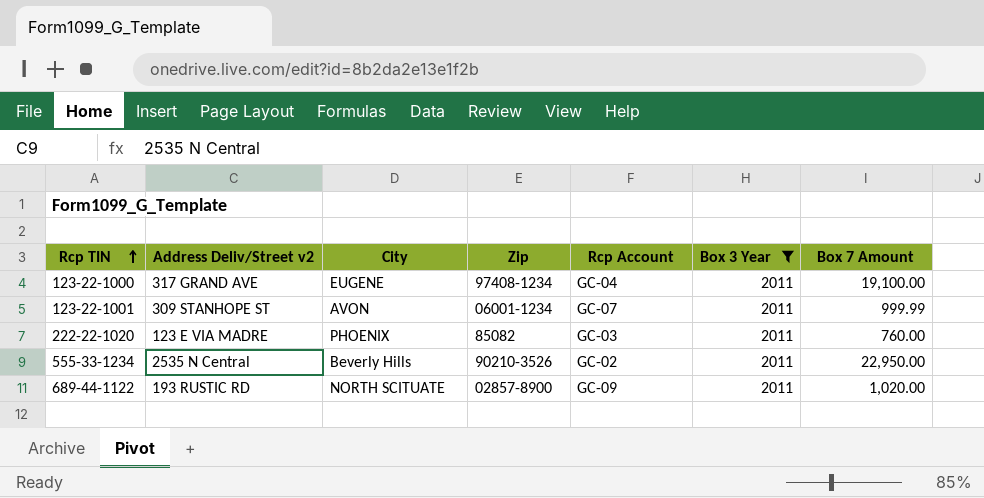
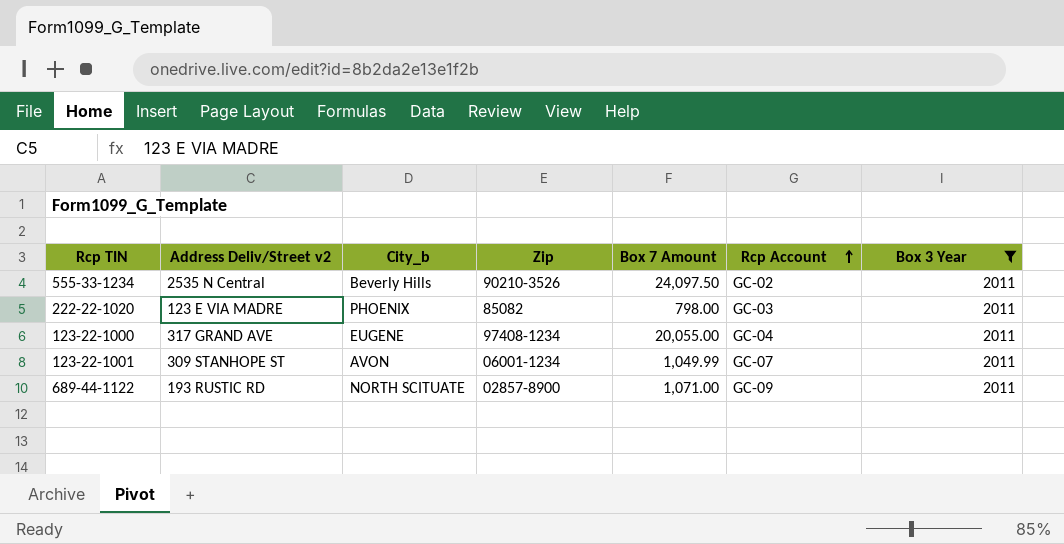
row order: Rcp TIN ascending -> Rcp Account ascending
column name: City -> City_b
column Box 7 Amount | position: 7 -> 5
555-33-1234 | Box 7 Amount: 22,950.00 -> 24,097.50
222-22-1020 | Box 7 Amount: 760.00 -> 798.00
123-22-1000 | Box 7 Amount: 19,100.00 -> 20,055.00
123-22-1001 | Box 7 Amount: 999.99 -> 1,049.99
689-44-1122 | Box 7 Amount: 1,020.00 -> 1,071.00

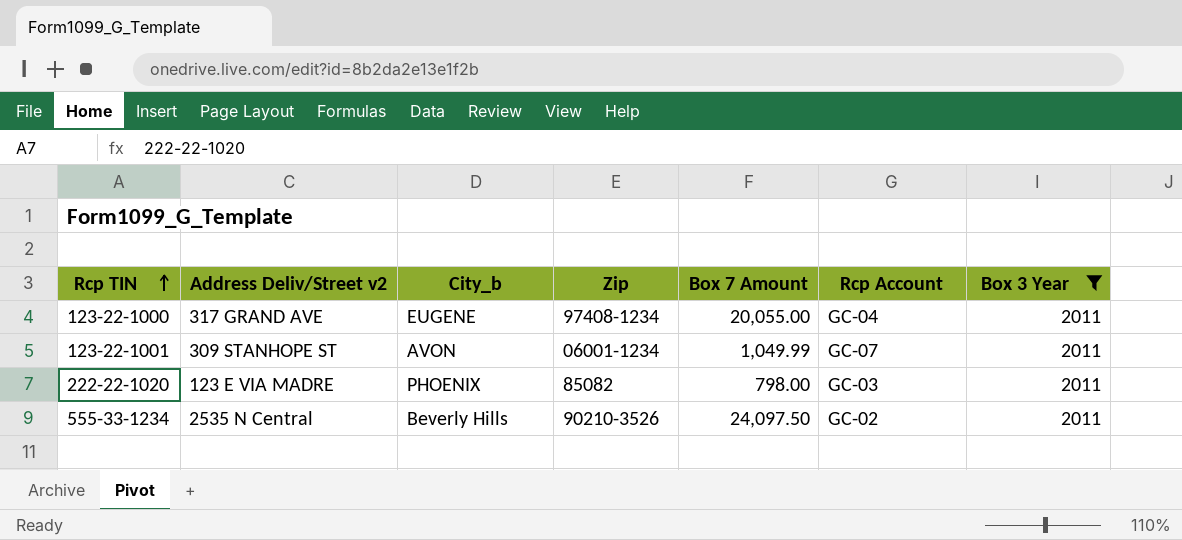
row order: Rcp Account ascending -> Rcp TIN ascending
row 689-44-1122: 193 RUSTIC RD | NORTH SCITUATE | 02857-8900 | 1,071.00 | GC-09 | 2011 -> none

